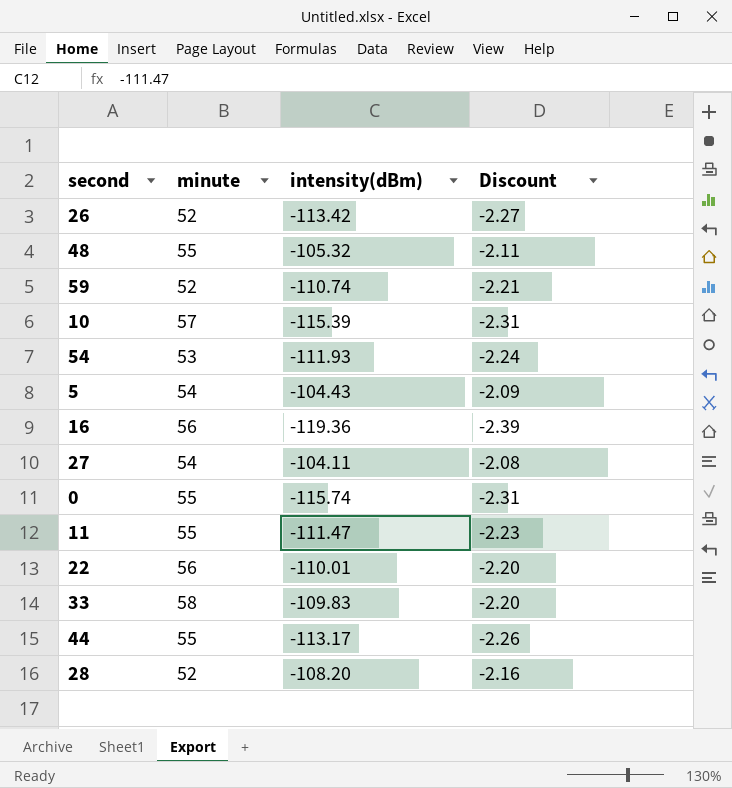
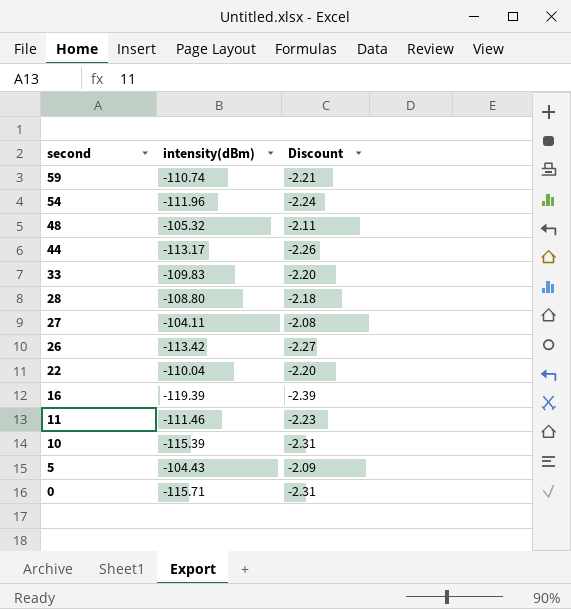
row order: none -> second descending
column minute | position: 2 -> none
54 | intensity(dBm): -111.93 -> -111.96
28 | intensity(dBm): -108.20 -> -108.80
28 | Discount: -2.16 -> -2.18
22 | intensity(dBm): -110.01 -> -110.04
16 | intensity(dBm): -119.36 -> -119.39
11 | intensity(dBm): -111.47 -> -111.46
0 | intensity(dBm): -115.74 -> -115.71

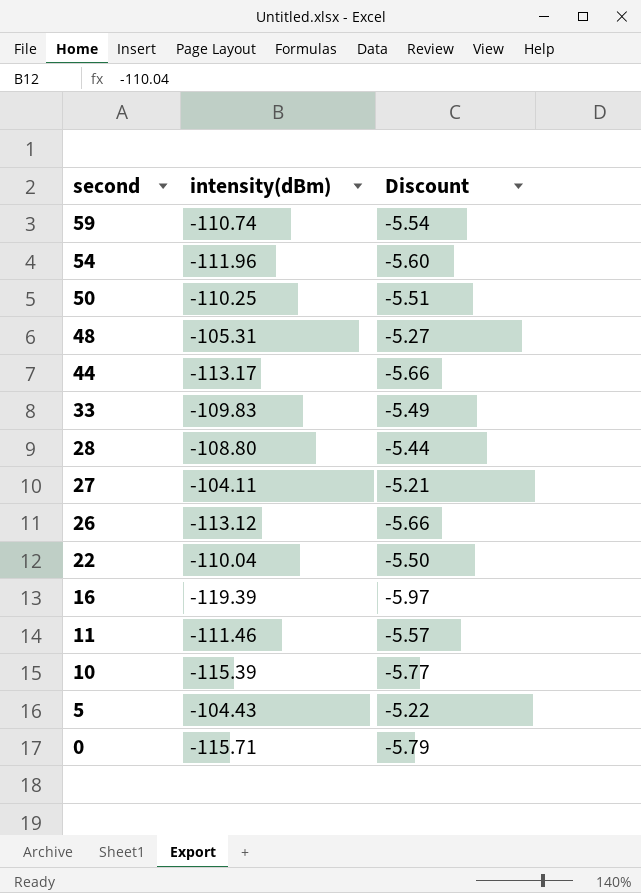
column Discount | formula: [intensity(dBm)] * 0.02 -> [intensity(dBm)] * 0.05
row 50: none -> -110.25 | -5.51
48 | intensity(dBm): -105.32 -> -105.31
26 | intensity(dBm): -113.42 -> -113.12

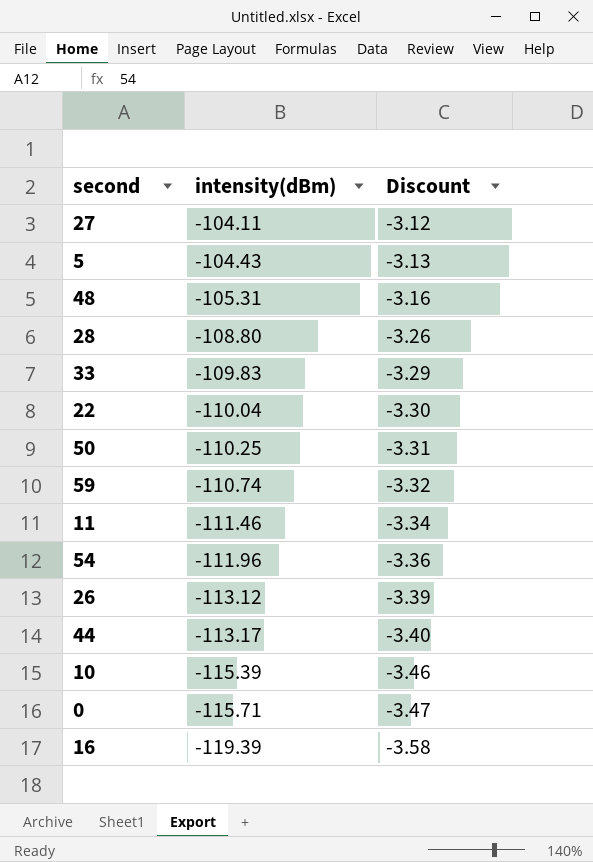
row order: second descending -> intensity(dBm) descending
column Discount | formula: [intensity(dBm)] * 0.05 -> [intensity(dBm)] * 0.03

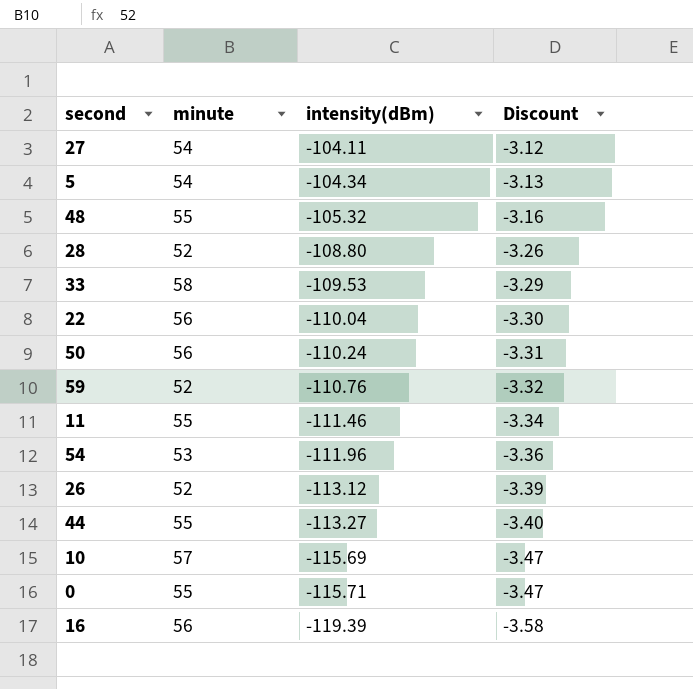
column minute | position: none -> 2
5 | intensity(dBm): -104.43 -> -104.34
48 | intensity(dBm): -105.31 -> -105.32
33 | intensity(dBm): -109.83 -> -109.53
50 | intensity(dBm): -110.25 -> -110.24
59 | intensity(dBm): -110.74 -> -110.76
44 | intensity(dBm): -113.17 -> -113.27
10 | intensity(dBm): -115.39 -> -115.69
10 | Discount: -3.46 -> -3.47

